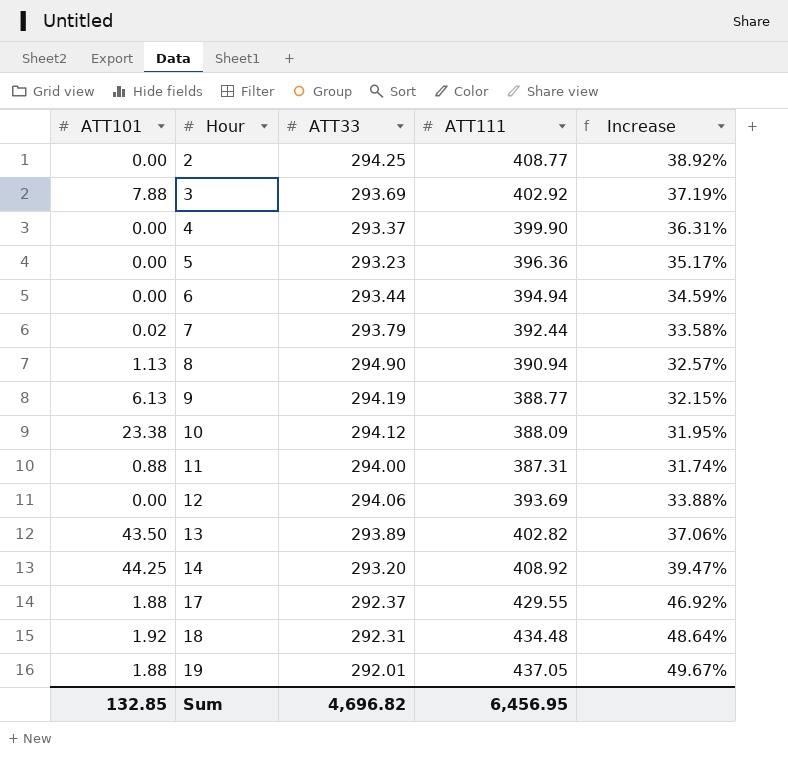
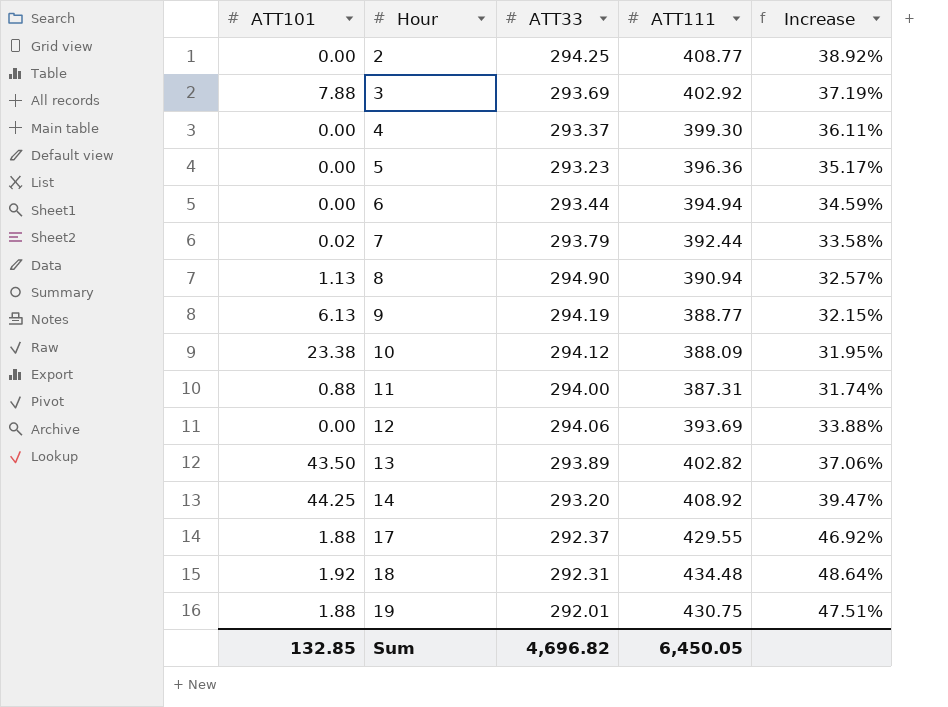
4 | ATT111: 399.90 -> 399.30
4 | Increase: 36.31% -> 36.11%
19 | ATT111: 437.05 -> 430.75
19 | Increase: 49.67% -> 47.51%
Sum | ATT111: 6,456.95 -> 6,450.05

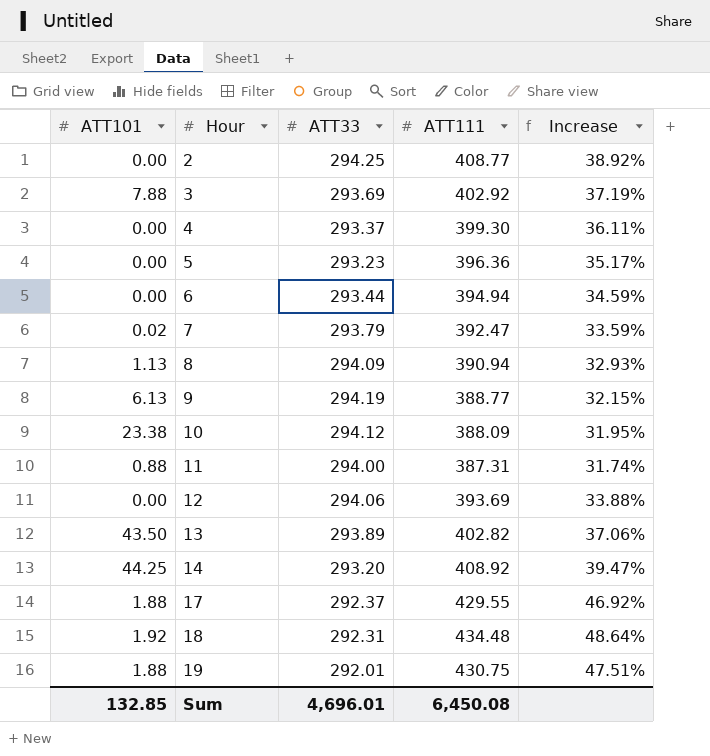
7 | ATT111: 392.44 -> 392.47
7 | Increase: 33.58% -> 33.59%
8 | ATT33: 294.90 -> 294.09
8 | Increase: 32.57% -> 32.93%
Sum | ATT33: 4,696.82 -> 4,696.01
Sum | ATT111: 6,450.05 -> 6,450.08

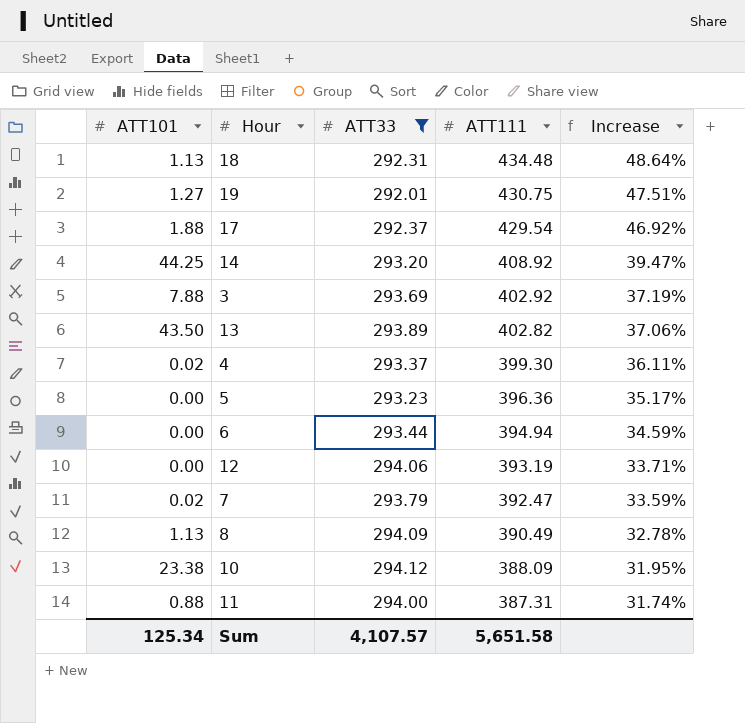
filter: none -> ATT33 <= 294.12
row order: Hour ascending -> ATT111 descending
18 | ATT101: 1.92 -> 1.13
19 | ATT101: 1.88 -> 1.27
17 | ATT111: 429.55 -> 429.54
4 | ATT101: 0.00 -> 0.02
12 | ATT111: 393.69 -> 393.19
12 | Increase: 33.88% -> 33.71%
8 | ATT111: 390.94 -> 390.49
8 | Increase: 32.93% -> 32.78%
Sum | ATT101: 132.85 -> 125.34
Sum | ATT33: 4,696.01 -> 4,107.57
Sum | ATT111: 6,450.08 -> 5,651.58

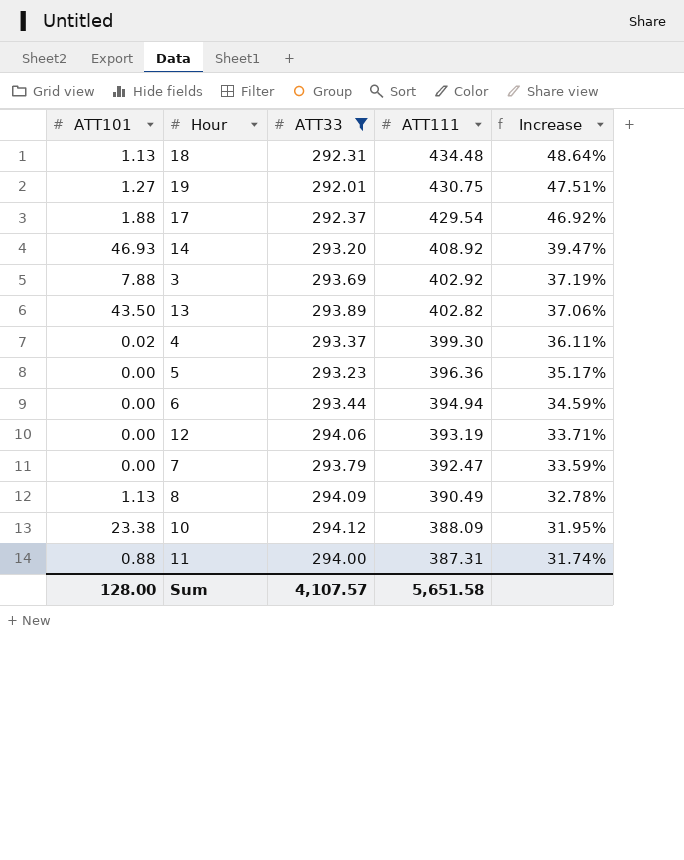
14 | ATT101: 44.25 -> 46.93
7 | ATT101: 0.02 -> 0.00
Sum | ATT101: 125.34 -> 128.00

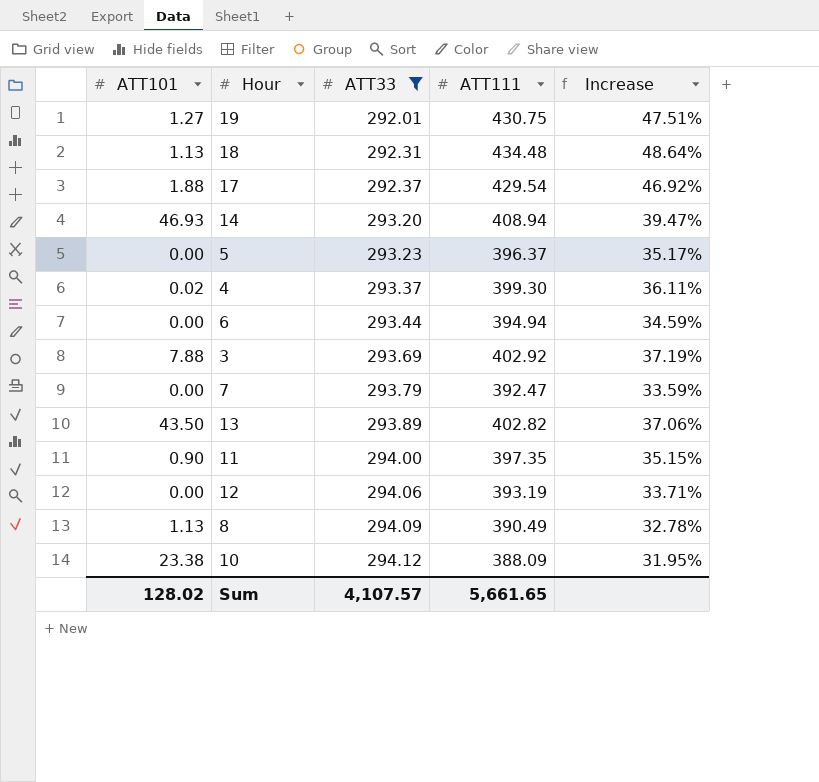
row order: ATT111 descending -> ATT33 ascending
14 | ATT111: 408.92 -> 408.94
5 | ATT111: 396.36 -> 396.37
11 | ATT101: 0.88 -> 0.90
11 | ATT111: 387.31 -> 397.35
11 | Increase: 31.74% -> 35.15%
Sum | ATT101: 128.00 -> 128.02
Sum | ATT111: 5,651.58 -> 5,661.65

